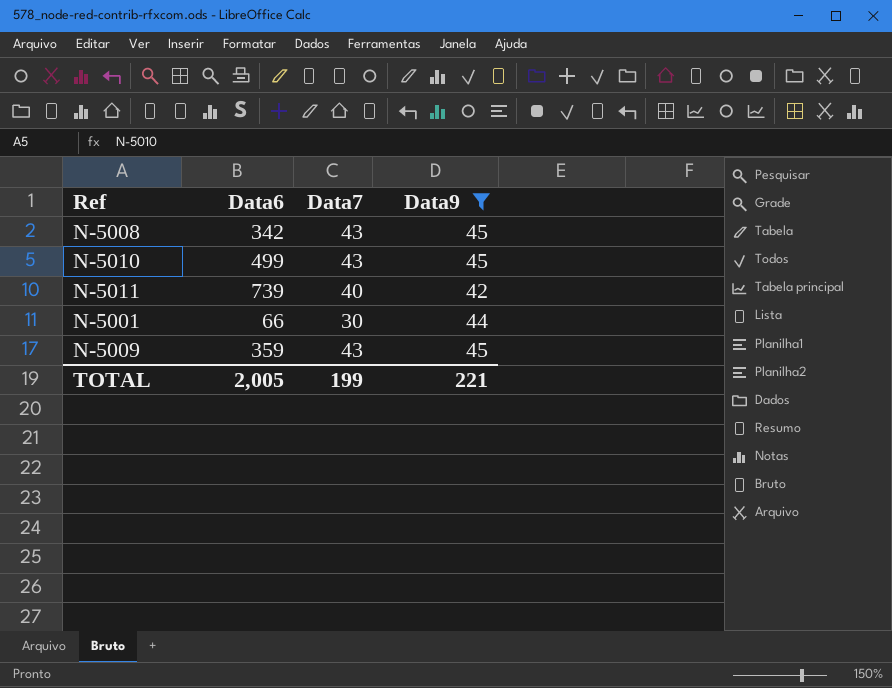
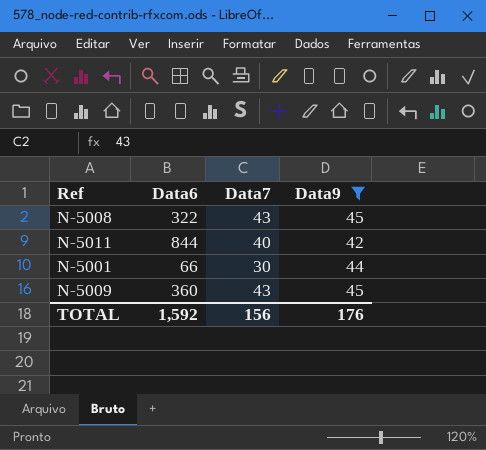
row N-5010: 499 | 43 | 45 -> none
N-5008 | Data6: 342 -> 322
N-5011 | Data6: 739 -> 844
N-5009 | Data6: 359 -> 360
TOTAL | Data6: 2,005 -> 1,592
TOTAL | Data7: 199 -> 156
TOTAL | Data9: 221 -> 176

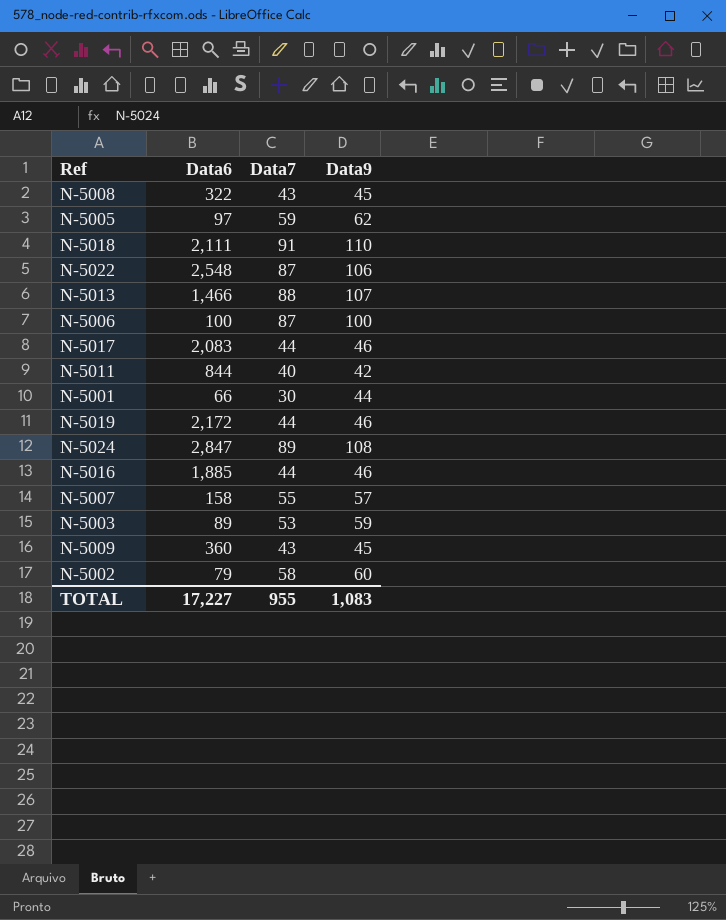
filter: Data9 <= 45 -> none
TOTAL | Data6: 1,592 -> 17,227
TOTAL | Data7: 156 -> 955
TOTAL | Data9: 176 -> 1,083

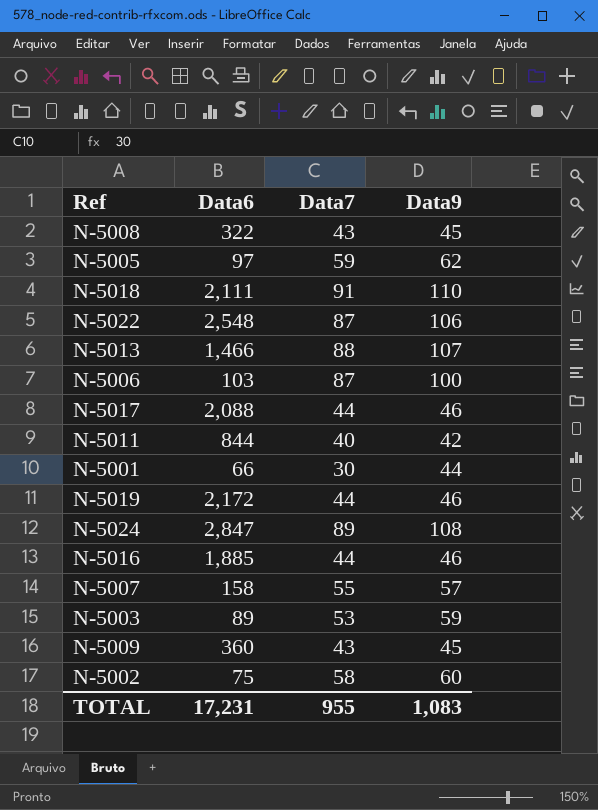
N-5006 | Data6: 100 -> 103
N-5017 | Data6: 2,083 -> 2,088
N-5002 | Data6: 79 -> 75
TOTAL | Data6: 17,227 -> 17,231

